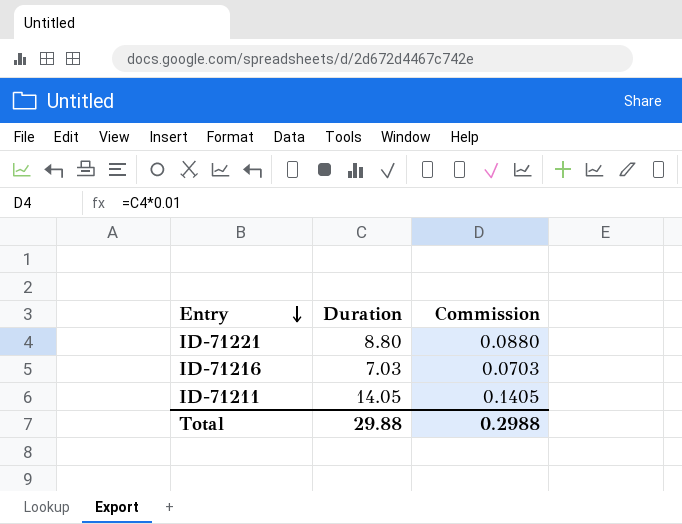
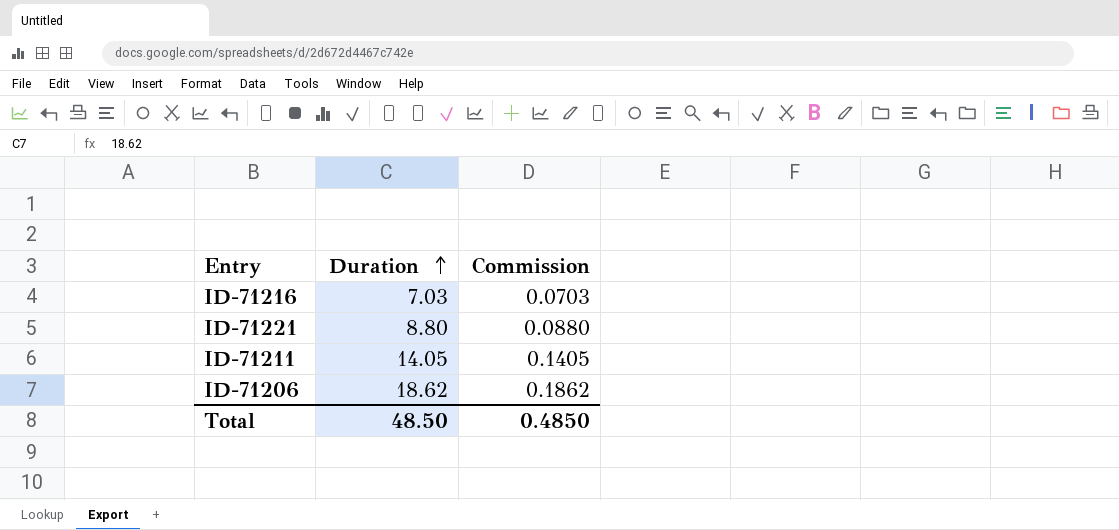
row order: Entry descending -> Duration ascending
row ID-71206: none -> 18.62 | 0.1862
Total | Duration: 29.88 -> 48.50
Total | Commission: 0.2988 -> 0.4850

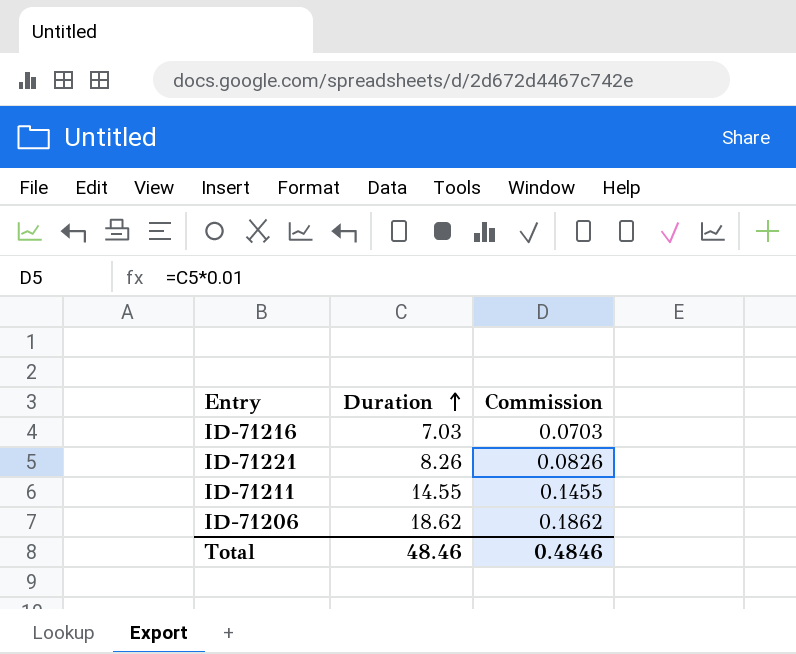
ID-71221 | Duration: 8.80 -> 8.26
ID-71221 | Commission: 0.0880 -> 0.0826
ID-71211 | Duration: 14.05 -> 14.55
ID-71211 | Commission: 0.1405 -> 0.1455
Total | Duration: 48.50 -> 48.46
Total | Commission: 0.4850 -> 0.4846

